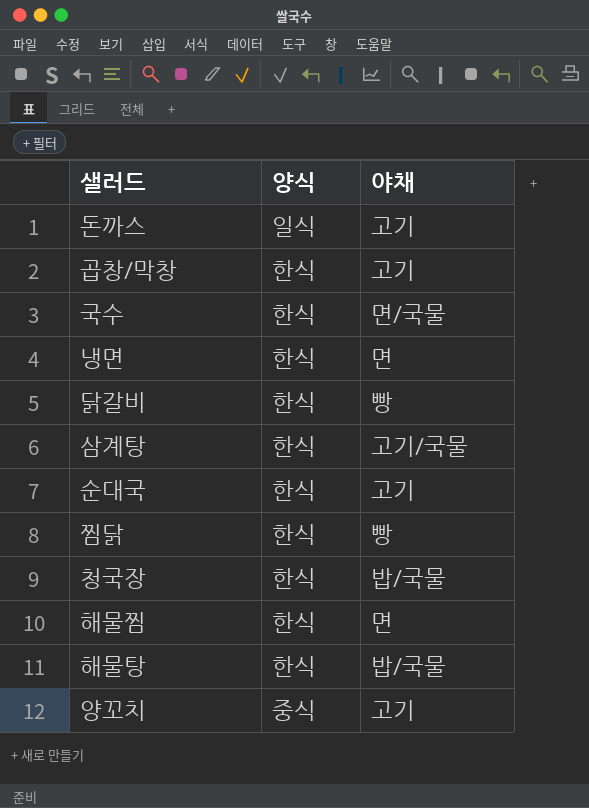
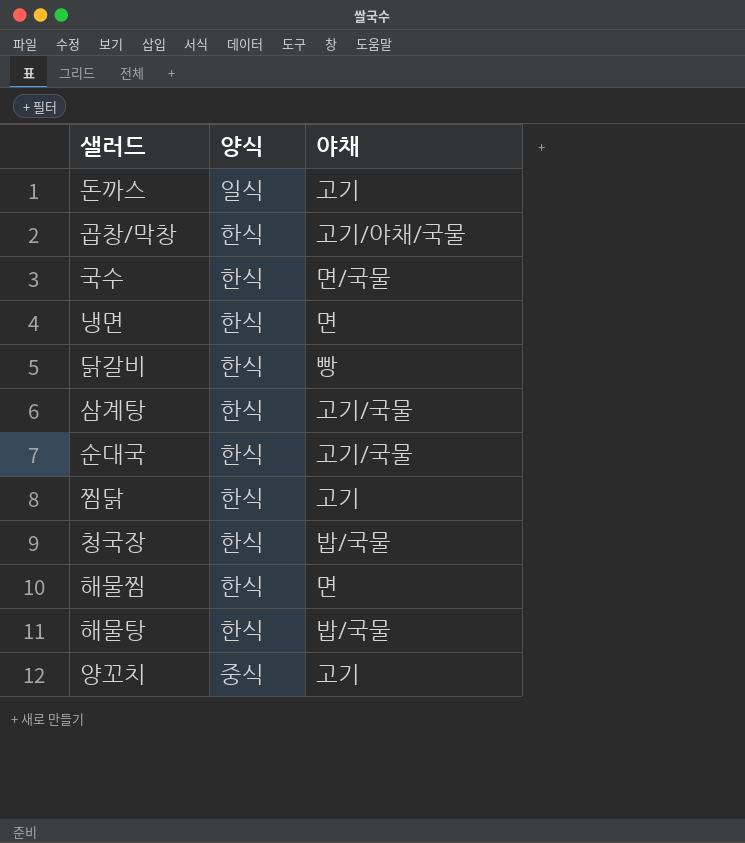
곱창/막창 | 야채: 고기 -> 고기/야채/국물
순대국 | 야채: 고기 -> 고기/국물
찜닭 | 야채: 빵 -> 고기

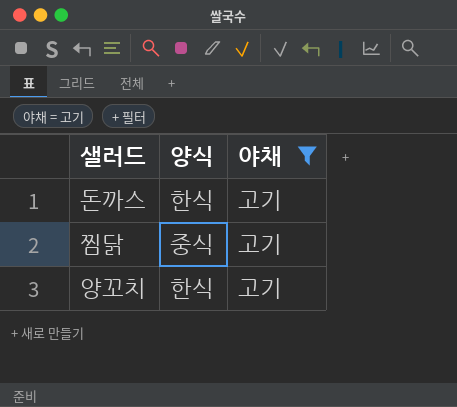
filter: none -> 야채 = 고기
돈까스 | 양식: 일식 -> 한식
찜닭 | 양식: 한식 -> 중식
양꼬치 | 양식: 중식 -> 한식

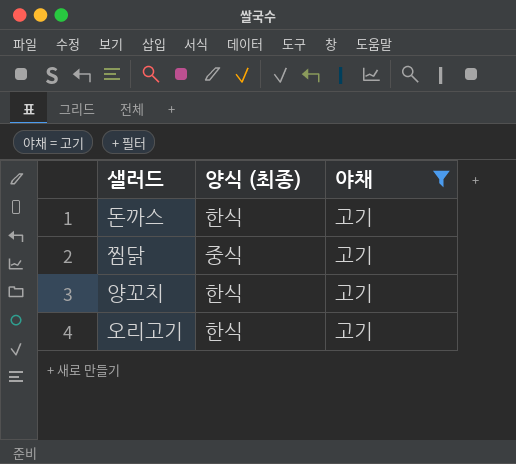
column name: 양식 -> 양식 (최종)
row 오리고기: none -> 한식 | 고기

